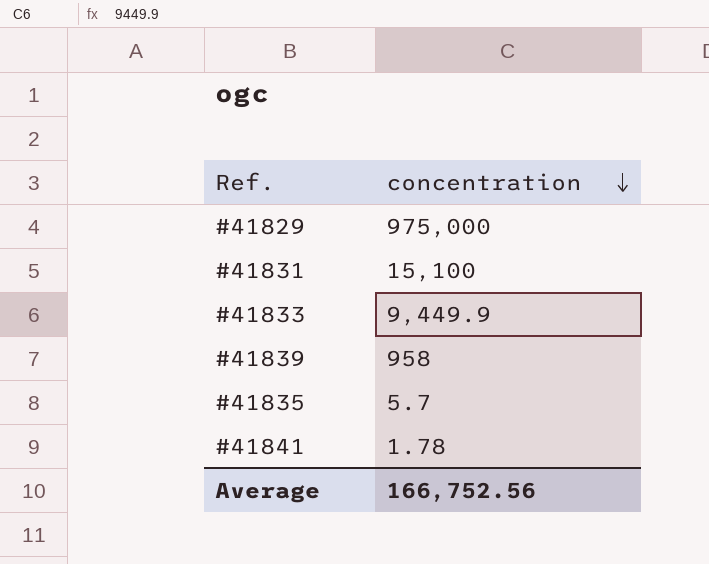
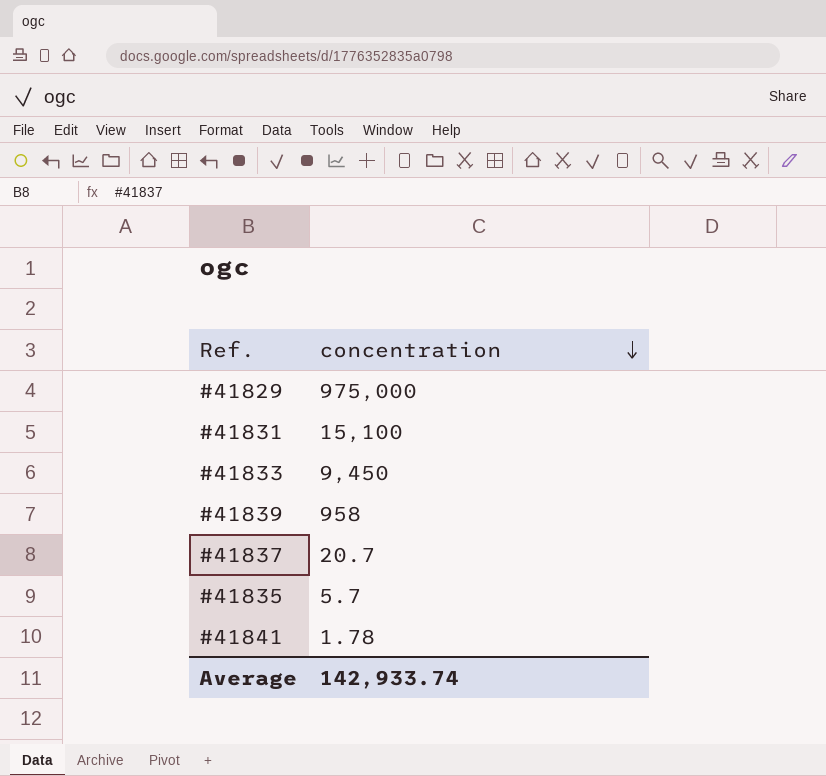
#41833 | concentration: 9,449.9 -> 9,450
row #41837: none -> 20.7
Average | concentration: 166,752.56 -> 142,933.74

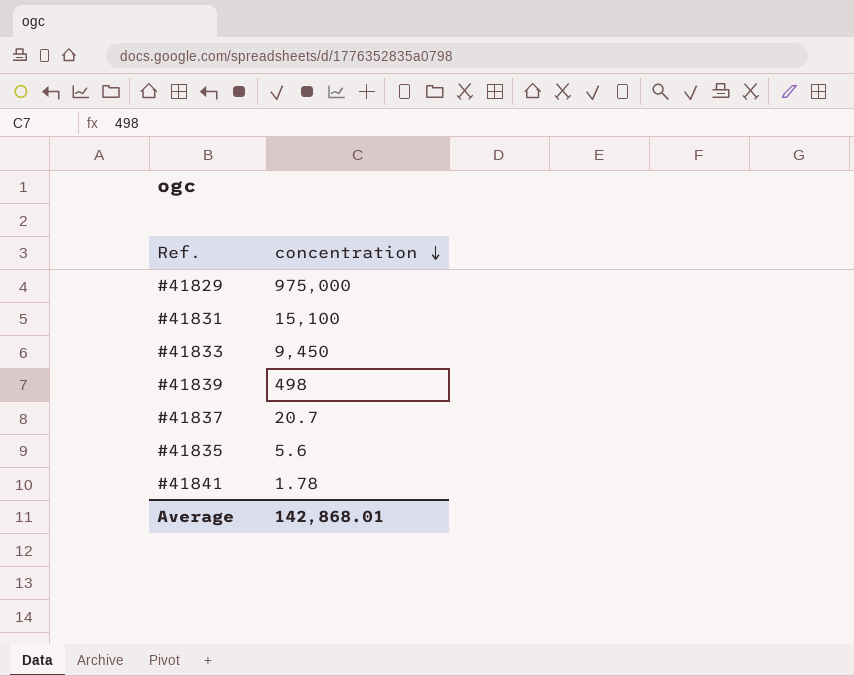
#41839 | concentration: 958 -> 498
#41835 | concentration: 5.7 -> 5.6
Average | concentration: 142,933.74 -> 142,868.01

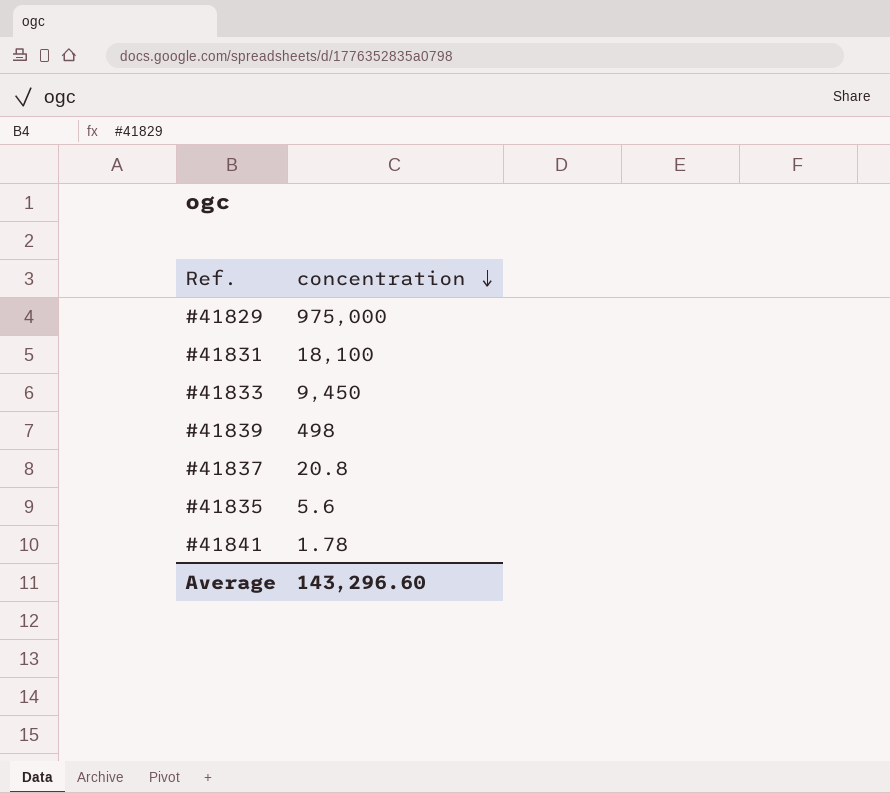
#41831 | concentration: 15,100 -> 18,100
#41837 | concentration: 20.7 -> 20.8
Average | concentration: 142,868.01 -> 143,296.60

